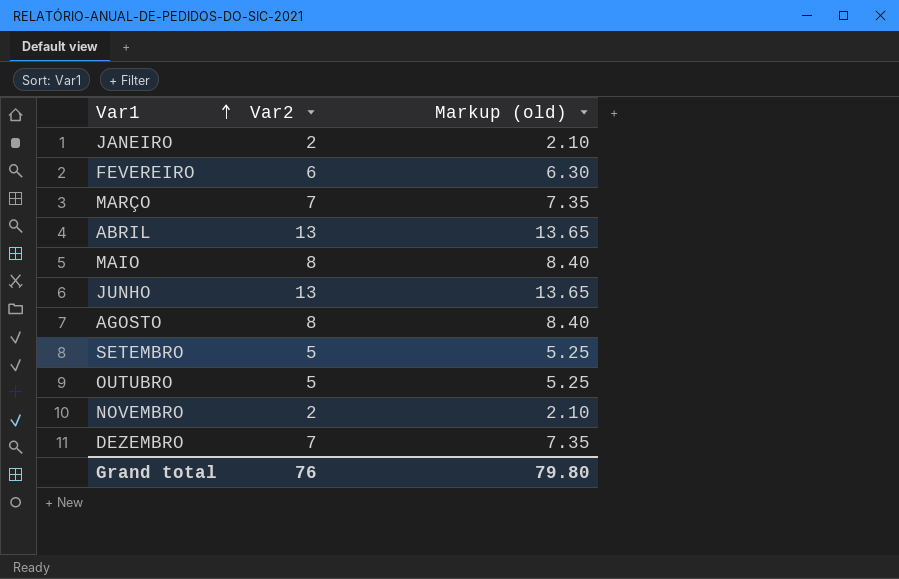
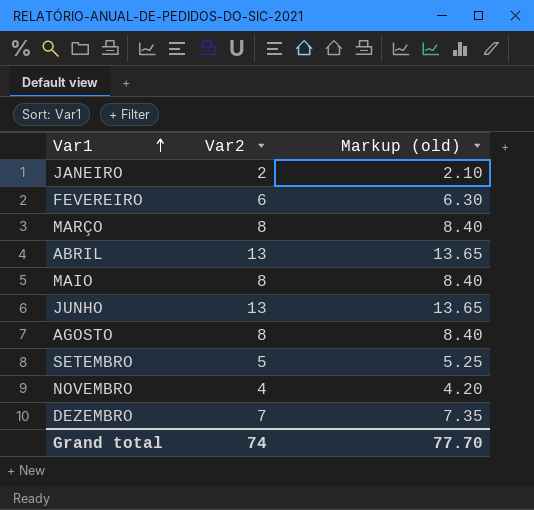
row OUTUBRO: 5 | 5.25 -> none
MARÇO | Var2: 7 -> 8
MARÇO | Markup (old): 7.35 -> 8.40
NOVEMBRO | Var2: 2 -> 4
NOVEMBRO | Markup (old): 2.10 -> 4.20
Grand total | Var2: 76 -> 74
Grand total | Markup (old): 79.80 -> 77.70

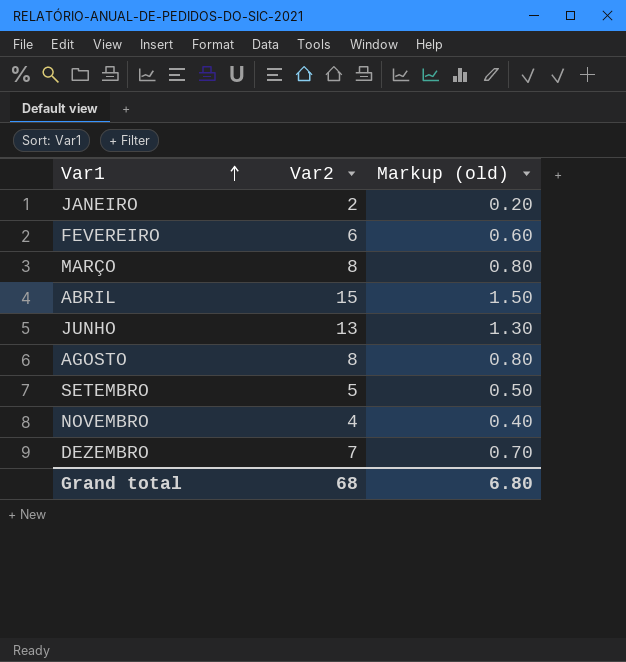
column Markup (old) | formula: [Var2] * 1.05 -> [Var2] * 0.1
row MAIO: 8 | 8.40 -> none
ABRIL | Var2: 13 -> 15
Grand total | Var2: 74 -> 68
Grand total | Markup (old): 77.70 -> 6.80

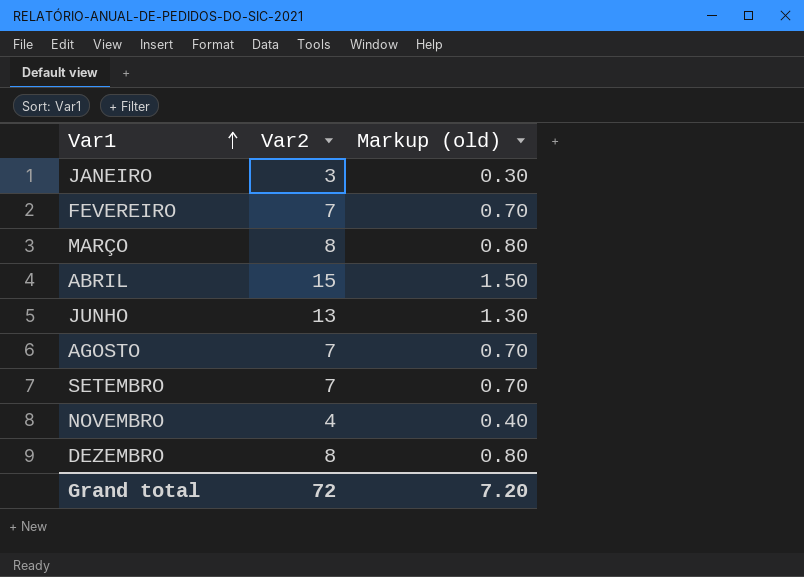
JANEIRO | Var2: 2 -> 3
JANEIRO | Markup (old): 0.20 -> 0.30
FEVEREIRO | Var2: 6 -> 7
FEVEREIRO | Markup (old): 0.60 -> 0.70
AGOSTO | Var2: 8 -> 7
AGOSTO | Markup (old): 0.80 -> 0.70
SETEMBRO | Var2: 5 -> 7
SETEMBRO | Markup (old): 0.50 -> 0.70
DEZEMBRO | Var2: 7 -> 8
DEZEMBRO | Markup (old): 0.70 -> 0.80
Grand total | Var2: 68 -> 72
Grand total | Markup (old): 6.80 -> 7.20

